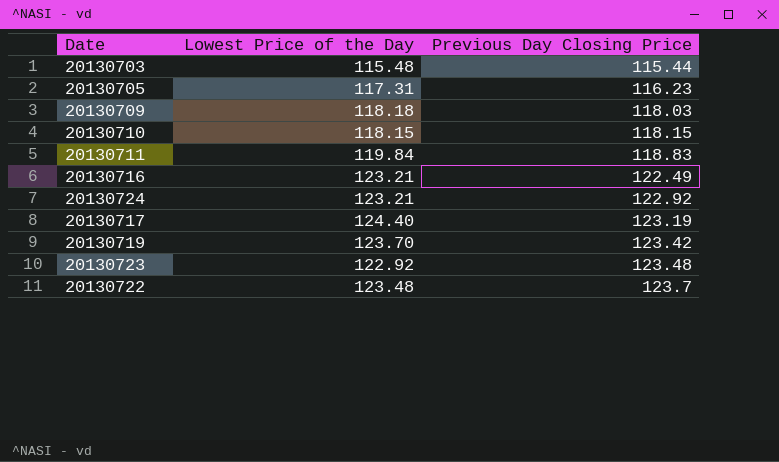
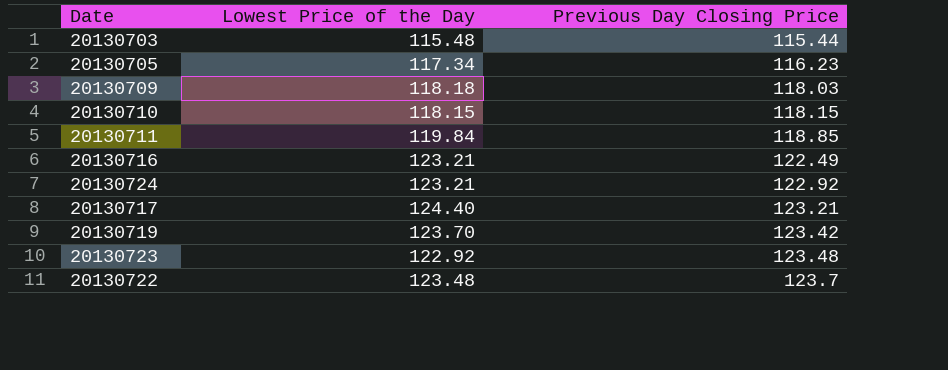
20130705 | Lowest Price of the Day: 117.31 -> 117.34
20130711 | Previous Day Closing Price: 118.83 -> 118.85
20130717 | Previous Day Closing Price: 123.19 -> 123.21

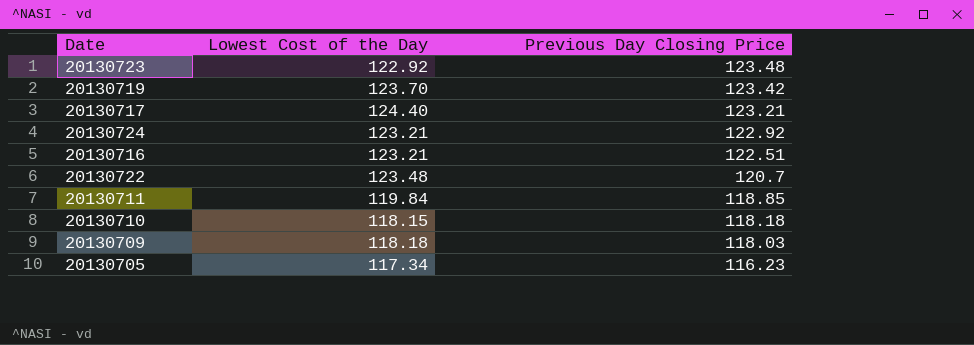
row order: Previous Day Closing Price ascending -> Previous Day Closing Price descending
column name: Lowest Price of the Day -> Lowest Cost of the Day
row 20130703: 115.48 | 115.44 -> none
20130716 | Previous Day Closing Price: 122.49 -> 122.51
20130722 | Previous Day Closing Price: 123.7 -> 120.7
20130710 | Previous Day Closing Price: 118.15 -> 118.18

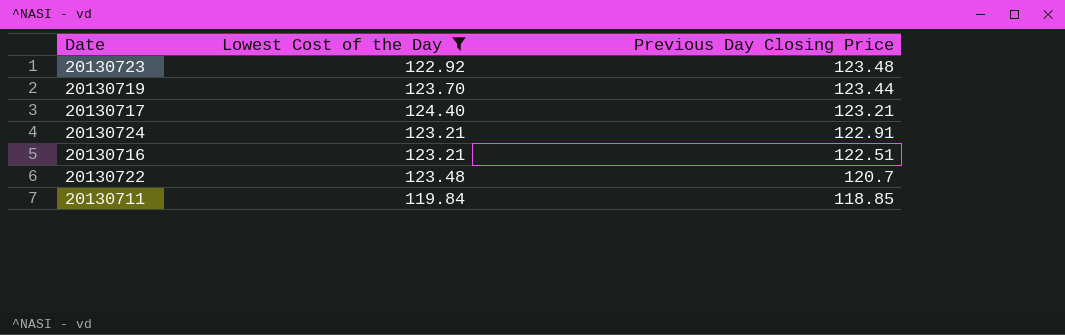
filter: none -> Lowest Cost of the Day >= 119.84
20130719 | Previous Day Closing Price: 123.42 -> 123.44
20130724 | Previous Day Closing Price: 122.92 -> 122.91

